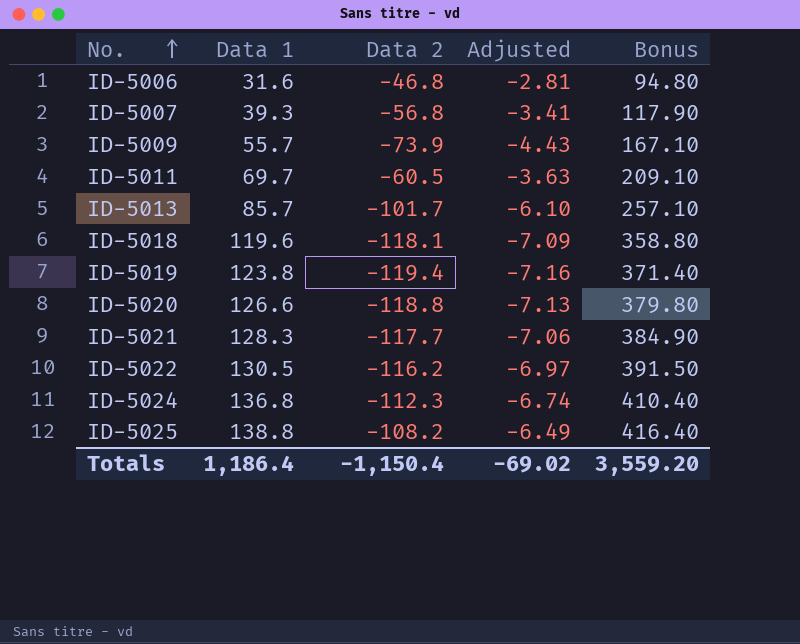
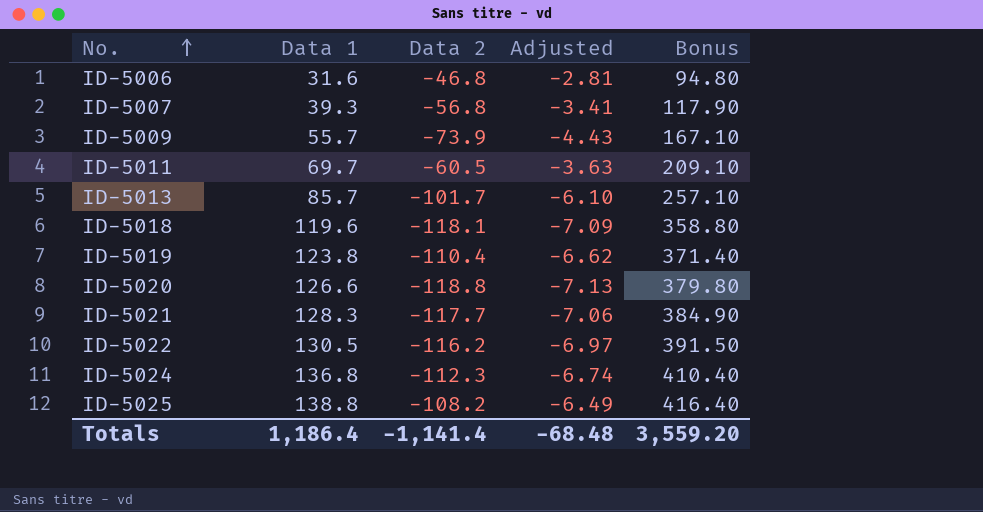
ID-5019 | Data 2: -119.4 -> -110.4
ID-5019 | Adjusted: -7.16 -> -6.62
Totals | Data 2: -1,150.4 -> -1,141.4
Totals | Adjusted: -69.02 -> -68.48

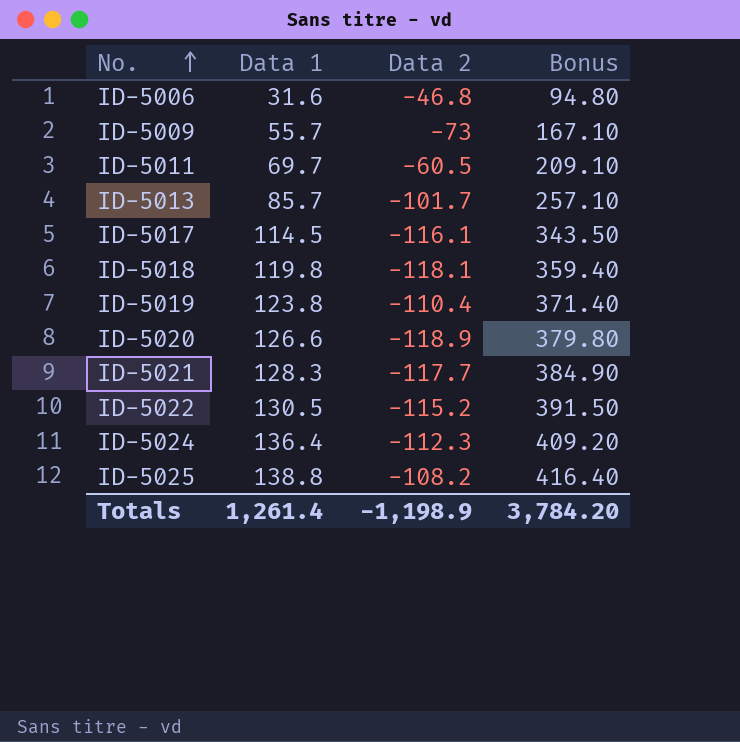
column Adjusted | formula: [Data 2] * 0.06 -> none
row ID-5007: 39.3 | -56.8 | -3.41 | 117.90 -> none
ID-5009 | Data 2: -73.9 -> -73
row ID-5017: none -> 114.5 | -116.1 | 343.50
ID-5018 | Data 1: 119.6 -> 119.8
ID-5018 | Bonus: 358.80 -> 359.40
ID-5020 | Data 2: -118.8 -> -118.9
ID-5022 | Data 2: -116.2 -> -115.2
ID-5024 | Data 1: 136.8 -> 136.4
ID-5024 | Bonus: 410.40 -> 409.20
Totals | Data 1: 1,186.4 -> 1,261.4
Totals | Data 2: -1,141.4 -> -1,198.9
Totals | Bonus: 3,559.20 -> 3,784.20

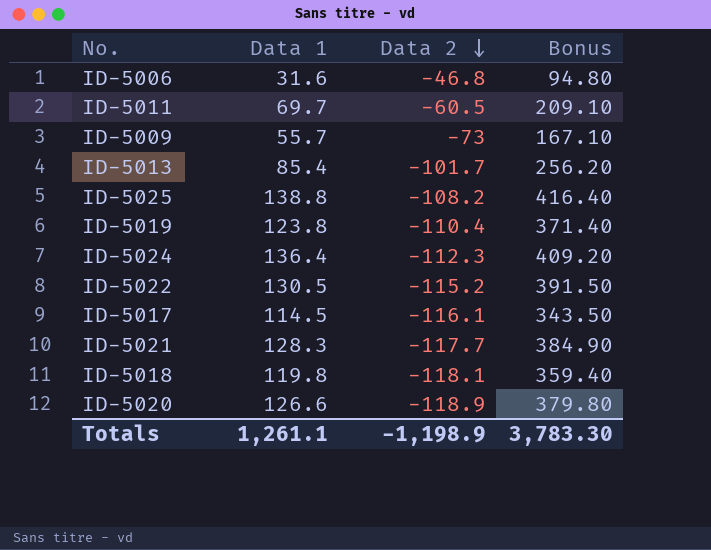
row order: No. ascending -> Data 2 descending
ID-5013 | Data 1: 85.7 -> 85.4
ID-5013 | Bonus: 257.10 -> 256.20
Totals | Data 1: 1,261.4 -> 1,261.1
Totals | Bonus: 3,784.20 -> 3,783.30

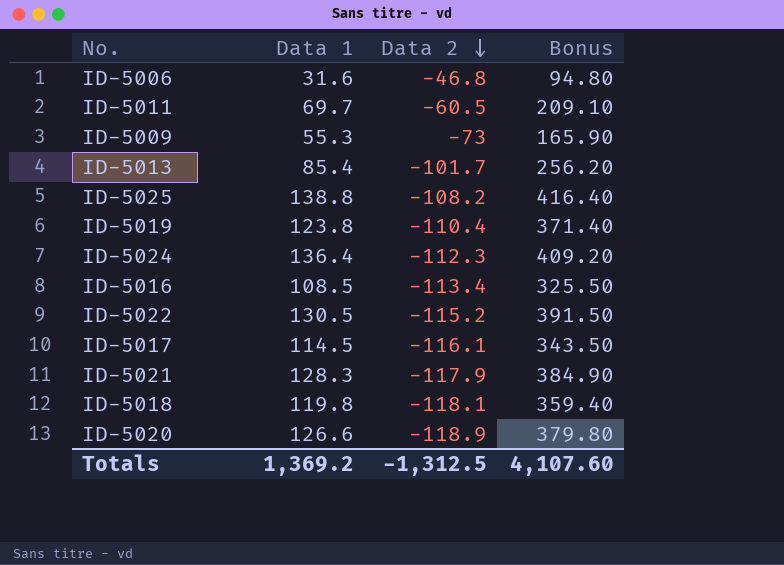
ID-5009 | Data 1: 55.7 -> 55.3
ID-5009 | Bonus: 167.10 -> 165.90
row ID-5016: none -> 108.5 | -113.4 | 325.50
ID-5021 | Data 2: -117.7 -> -117.9
Totals | Data 1: 1,261.1 -> 1,369.2
Totals | Data 2: -1,198.9 -> -1,312.5
Totals | Bonus: 3,783.30 -> 4,107.60

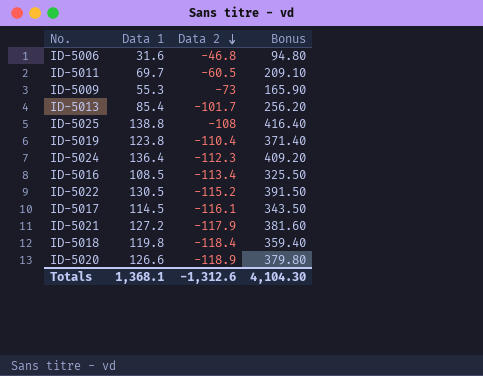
ID-5025 | Data 2: -108.2 -> -108
ID-5021 | Data 1: 128.3 -> 127.2
ID-5021 | Bonus: 384.90 -> 381.60
ID-5018 | Data 2: -118.1 -> -118.4
Totals | Data 1: 1,369.2 -> 1,368.1
Totals | Data 2: -1,312.5 -> -1,312.6
Totals | Bonus: 4,107.60 -> 4,104.30

